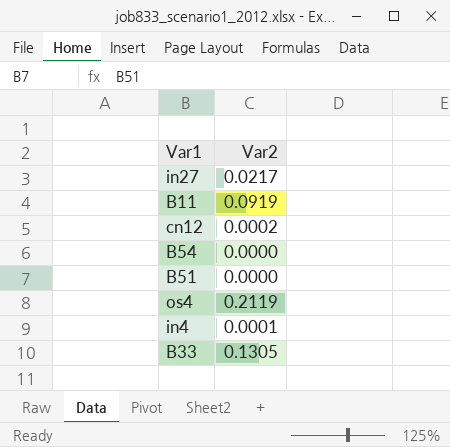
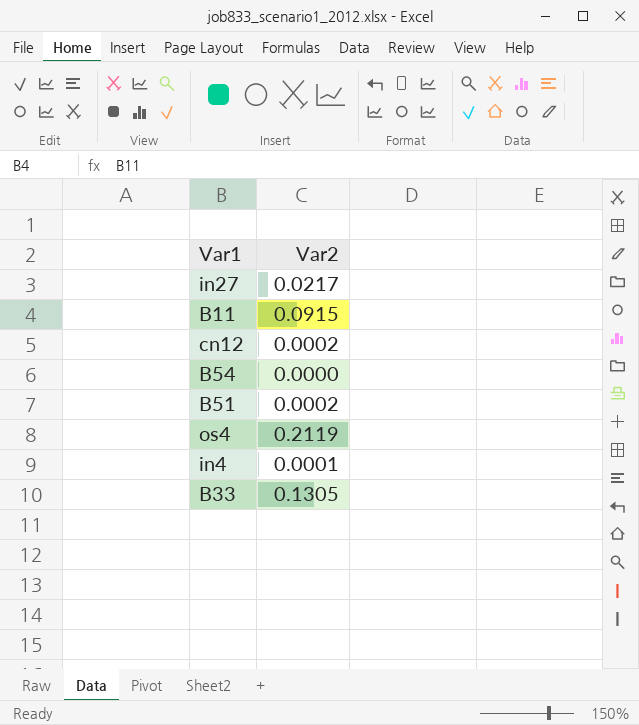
B11 | Var2: 0.0919 -> 0.0915
B51 | Var2: 0.0000 -> 0.0002

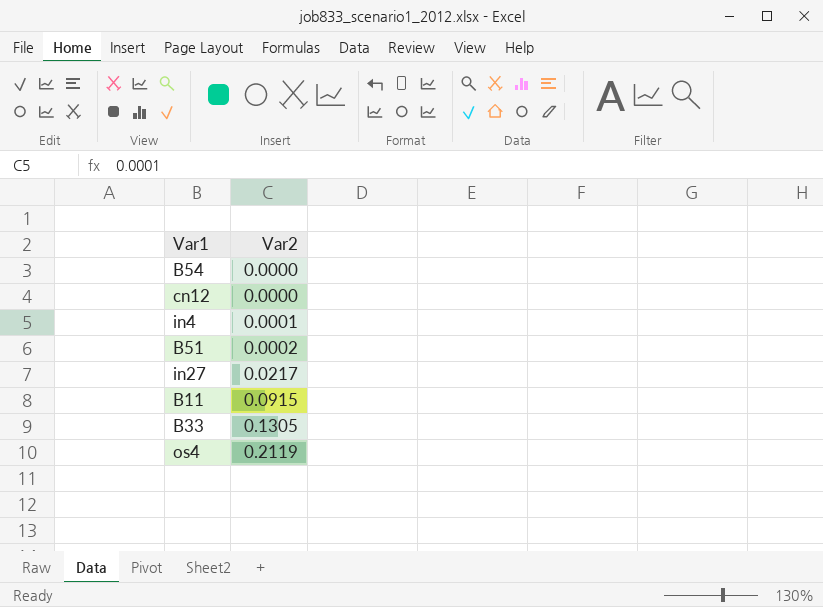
row order: none -> Var2 ascending
cn12 | Var2: 0.0002 -> 0.0000

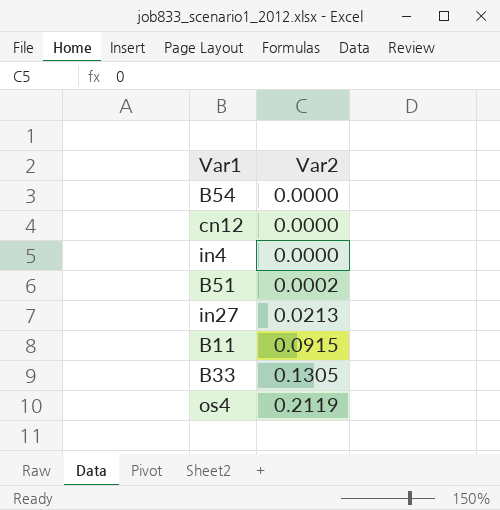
in4 | Var2: 0.0001 -> 0.0000
in27 | Var2: 0.0217 -> 0.0213

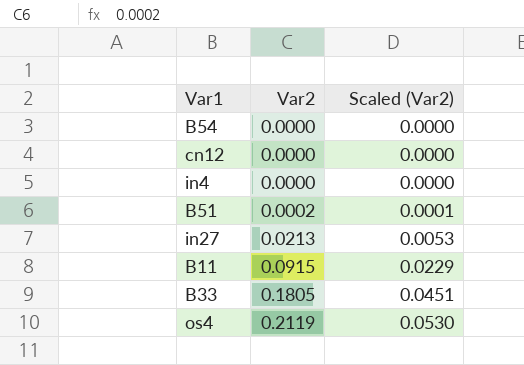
column Scaled (Var2) | formula: none -> [Var2] * 0.25
B33 | Var2: 0.1305 -> 0.1805

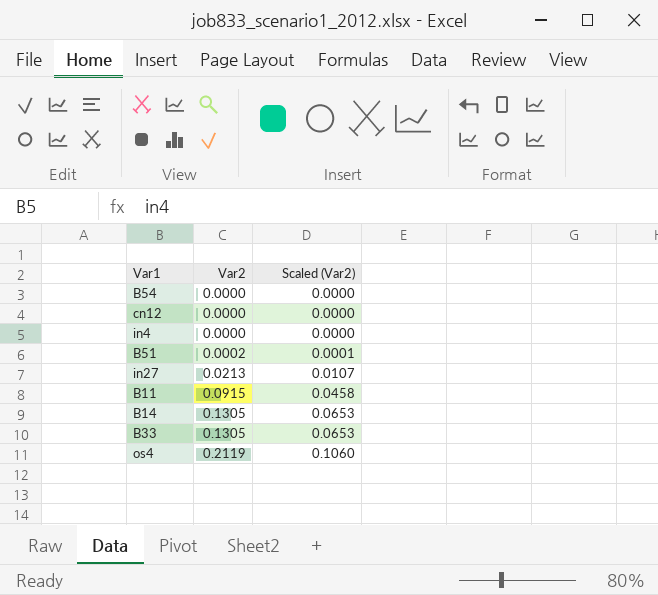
column Scaled (Var2) | formula: [Var2] * 0.25 -> [Var2] * 0.5
row B14: none -> 0.1305 | 0.0653
B33 | Var2: 0.1805 -> 0.1305

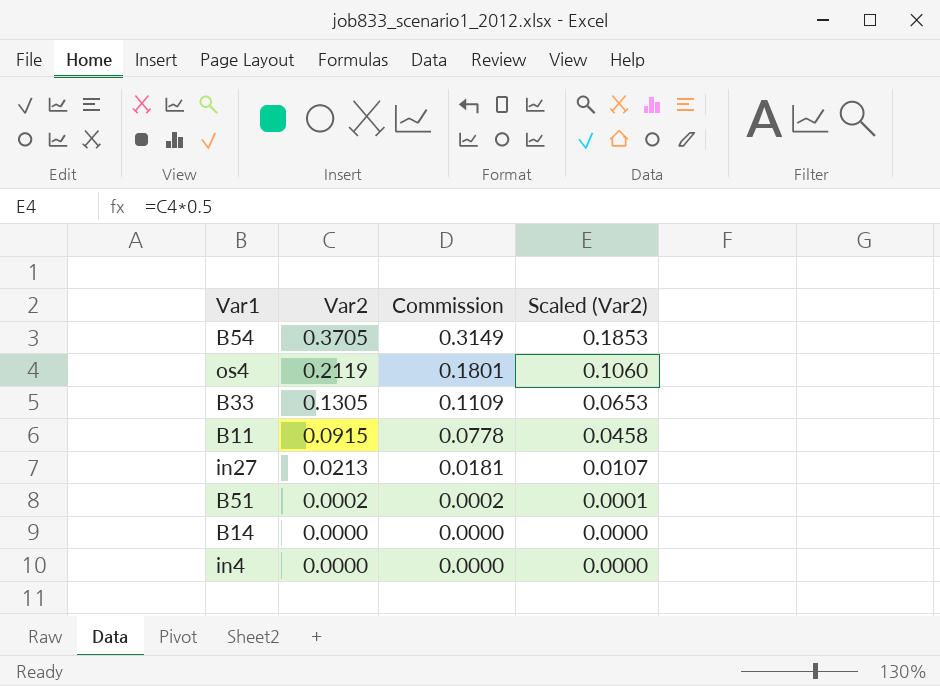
row order: Var2 ascending -> Var2 descending
column Commission | formula: none -> [Var2] * 0.85
row cn12: 0.0000 | 0.0000 -> none
B54 | Var2: 0.0000 -> 0.3705
B54 | Scaled (Var2): 0.0000 -> 0.1853
B14 | Var2: 0.1305 -> 0.0000
B14 | Scaled (Var2): 0.0653 -> 0.0000

